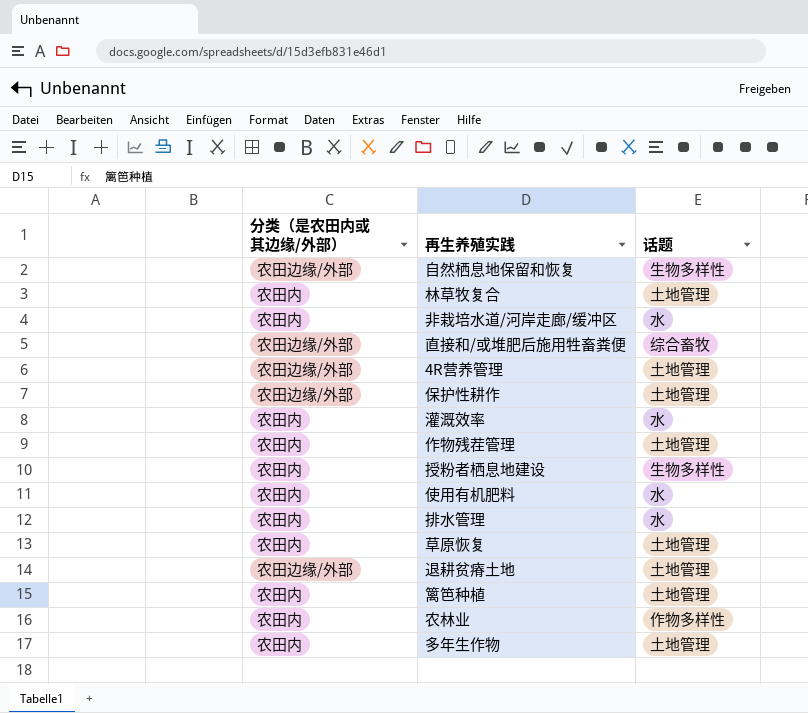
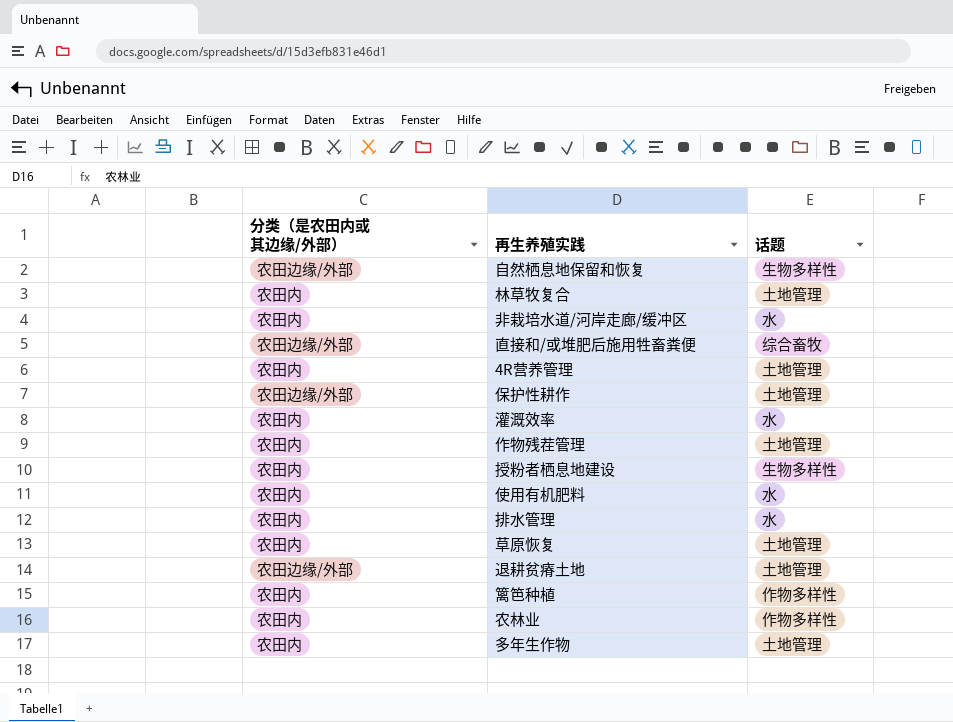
4R营养管理 | 分类（是农田内或其边缘/外部）: 农田边缘/外部 -> 农田内
篱笆种植 | 话题: 土地管理 -> 作物多样性

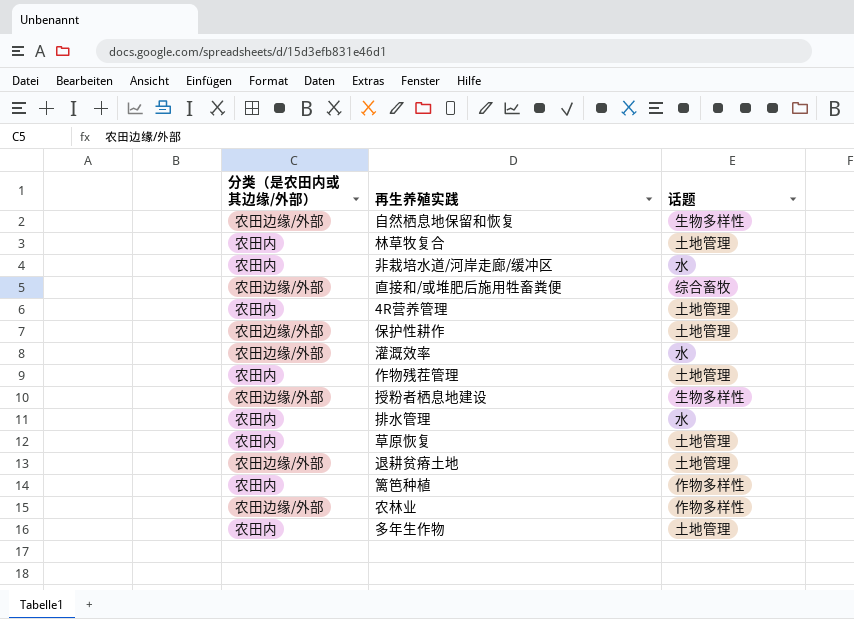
row 使用有机肥料: 农田内 | 水 -> none
灌溉效率 | 分类（是农田内或其边缘/外部）: 农田内 -> 农田边缘/外部
授粉者栖息地建设 | 分类（是农田内或其边缘/外部）: 农田内 -> 农田边缘/外部
农林业 | 分类（是农田内或其边缘/外部）: 农田内 -> 农田边缘/外部

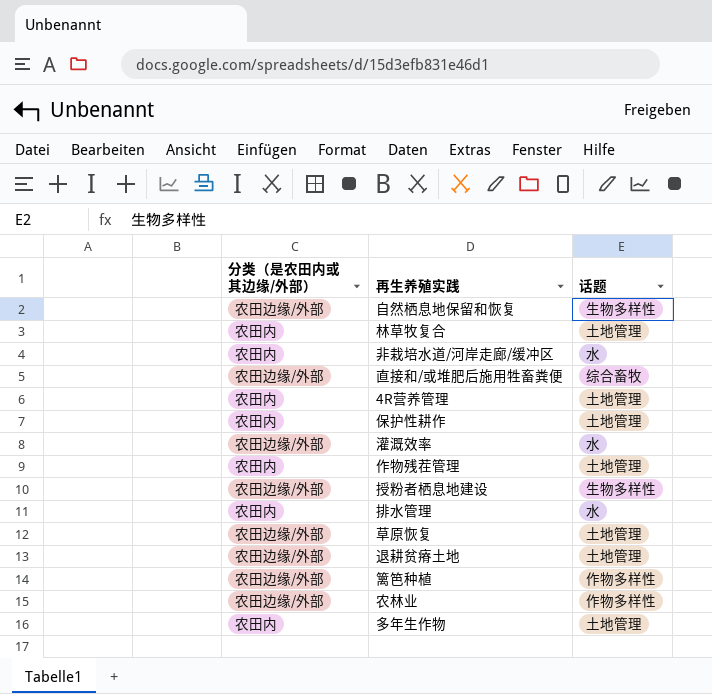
保护性耕作 | 分类（是农田内或其边缘/外部）: 农田边缘/外部 -> 农田内
草原恢复 | 分类（是农田内或其边缘/外部）: 农田内 -> 农田边缘/外部
篱笆种植 | 分类（是农田内或其边缘/外部）: 农田内 -> 农田边缘/外部

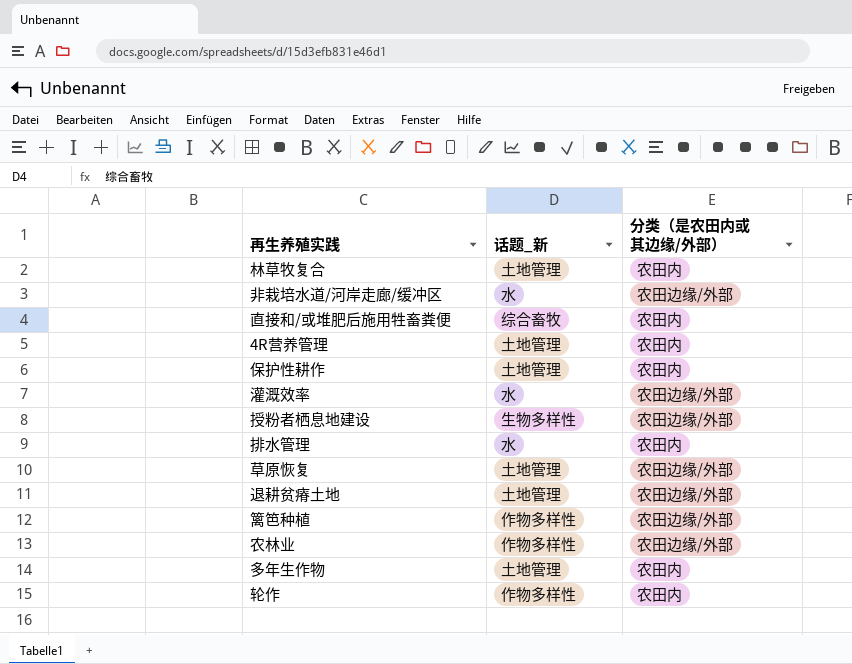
column name: 话题 -> 话题_新
column 分类（是农田内或其边缘/外部） | position: 1 -> 3
row 自然栖息地保留和恢复: 农田边缘/外部 | 生物多样性 -> none
row 作物残茬管理: 农田内 | 土地管理 -> none
非栽培水道/河岸走廊/缓冲区 | 分类（是农田内或其边缘/外部）: 农田内 -> 农田边缘/外部
直接和/或堆肥后施用牲畜粪便 | 分类（是农田内或其边缘/外部）: 农田边缘/外部 -> 农田内
row 轮作: none -> 作物多样性 | 农田内

